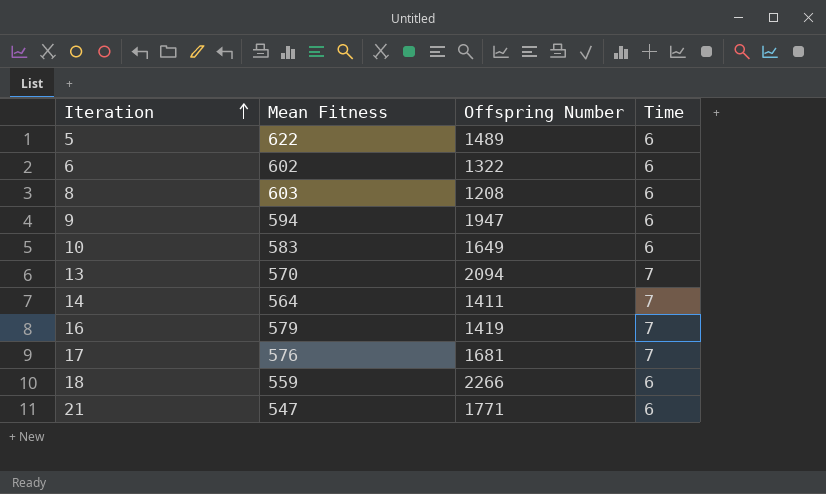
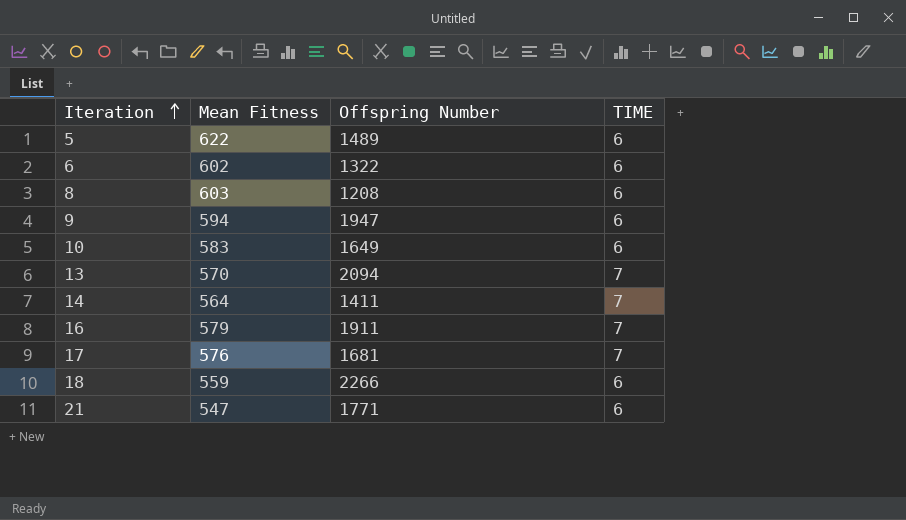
column name: Time -> TIME
16 | Offspring Number: 1419 -> 1911

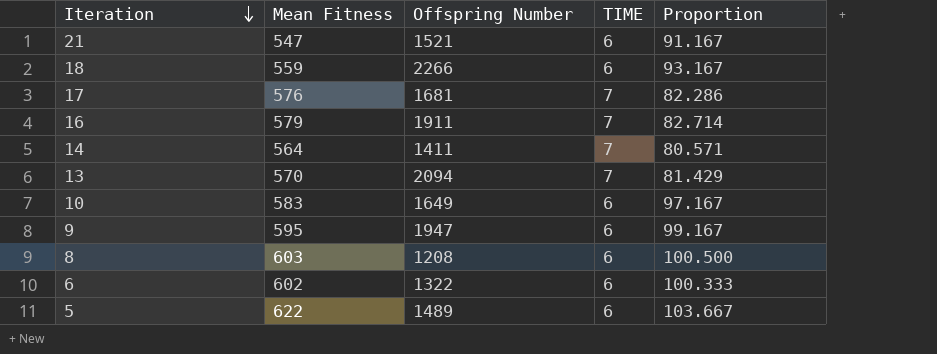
row order: Iteration ascending -> Iteration descending
column Proportion | formula: none -> [Mean Fitness] / [TIME]
21 | Offspring Number: 1771 -> 1521
9 | Mean Fitness: 594 -> 595

